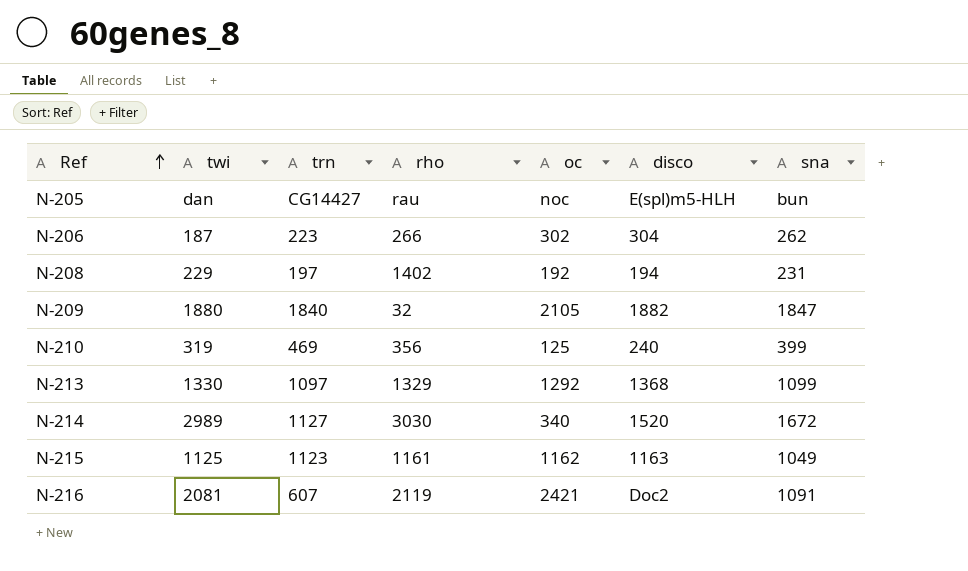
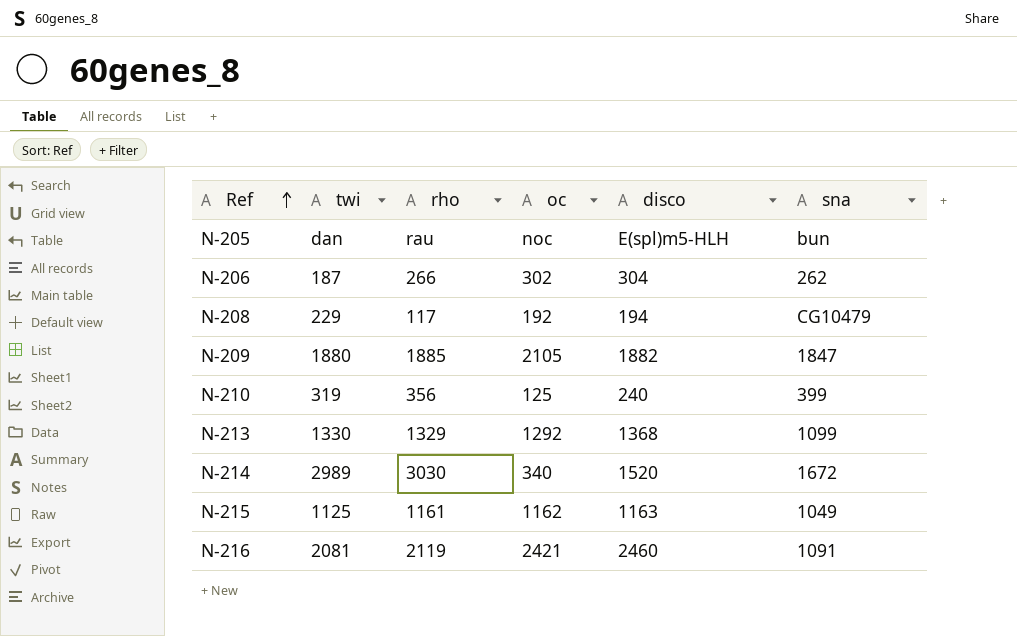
column trn | position: 3 -> none
N-208 | rho: 1402 -> 117
N-208 | sna: 231 -> CG10479
N-209 | rho: 32 -> 1885
N-216 | disco: Doc2 -> 2460

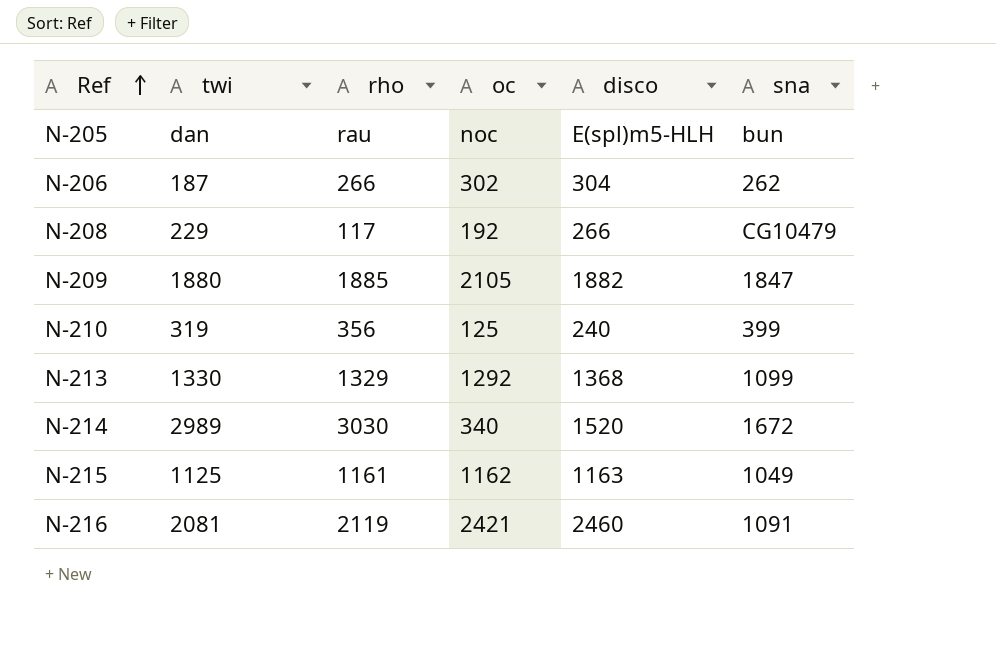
N-208 | disco: 194 -> 266

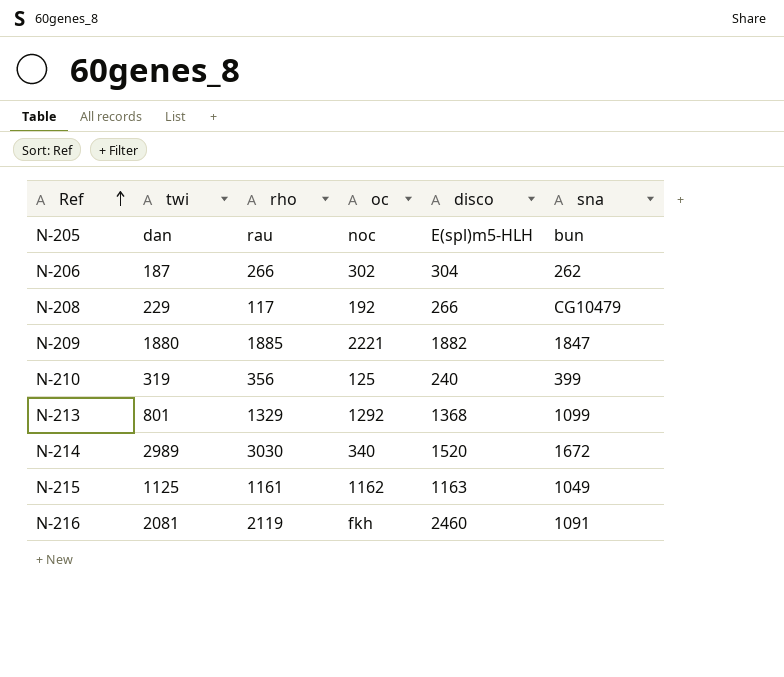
N-209 | oc: 2105 -> 2221
N-213 | twi: 1330 -> 801
N-216 | oc: 2421 -> fkh

